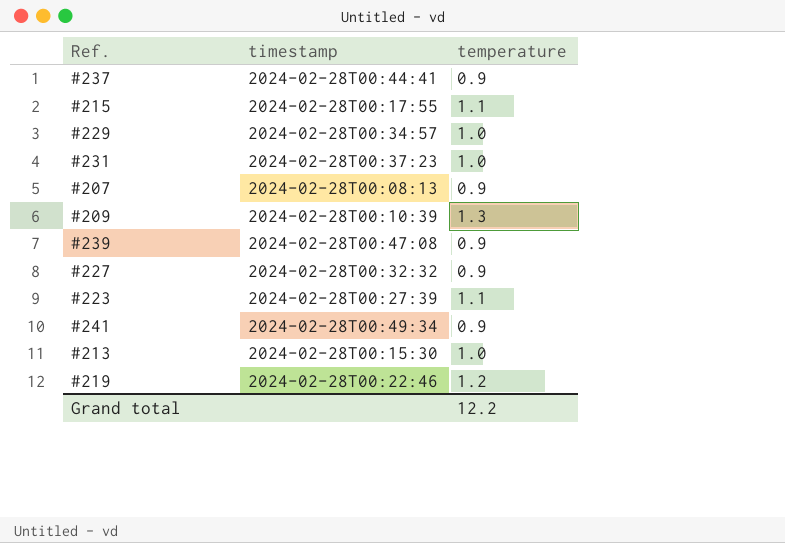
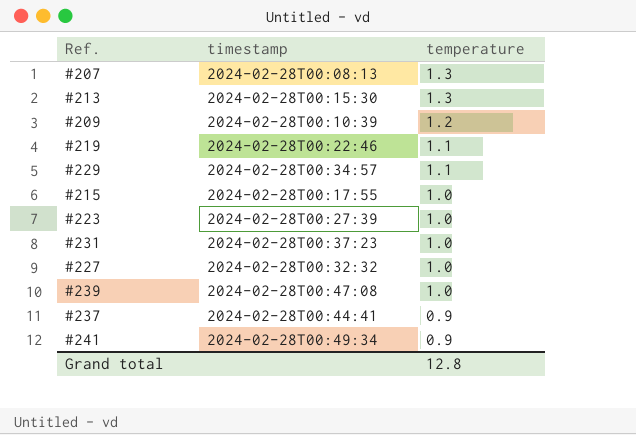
row order: none -> temperature descending
#207 | temperature: 0.9 -> 1.3
#213 | temperature: 1.0 -> 1.3
#209 | temperature: 1.3 -> 1.2
#219 | temperature: 1.2 -> 1.1
#229 | temperature: 1.0 -> 1.1
#215 | temperature: 1.1 -> 1.0
#223 | temperature: 1.1 -> 1.0
#227 | temperature: 0.9 -> 1.0
#239 | temperature: 0.9 -> 1.0
Grand total | temperature: 12.2 -> 12.8

